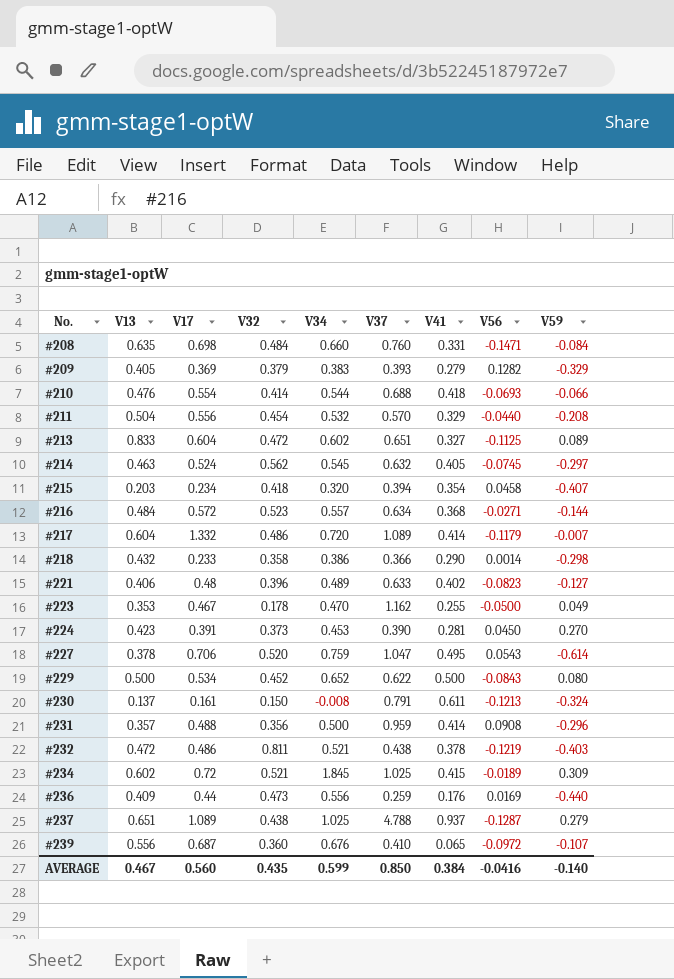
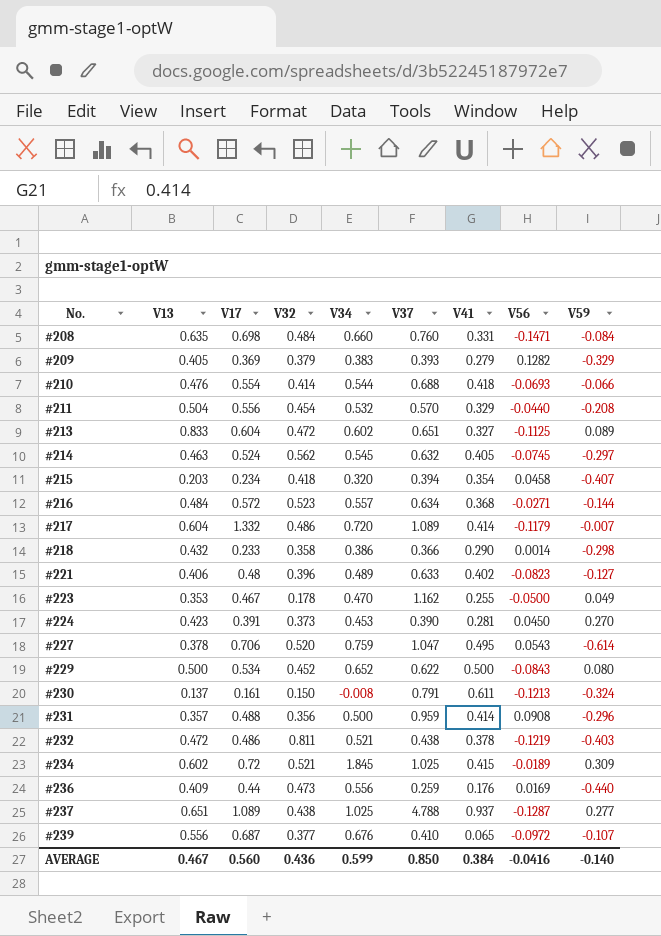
#237 | V59: 0.279 -> 0.277
#239 | V32: 0.360 -> 0.377
AVERAGE | V32: 0.435 -> 0.436

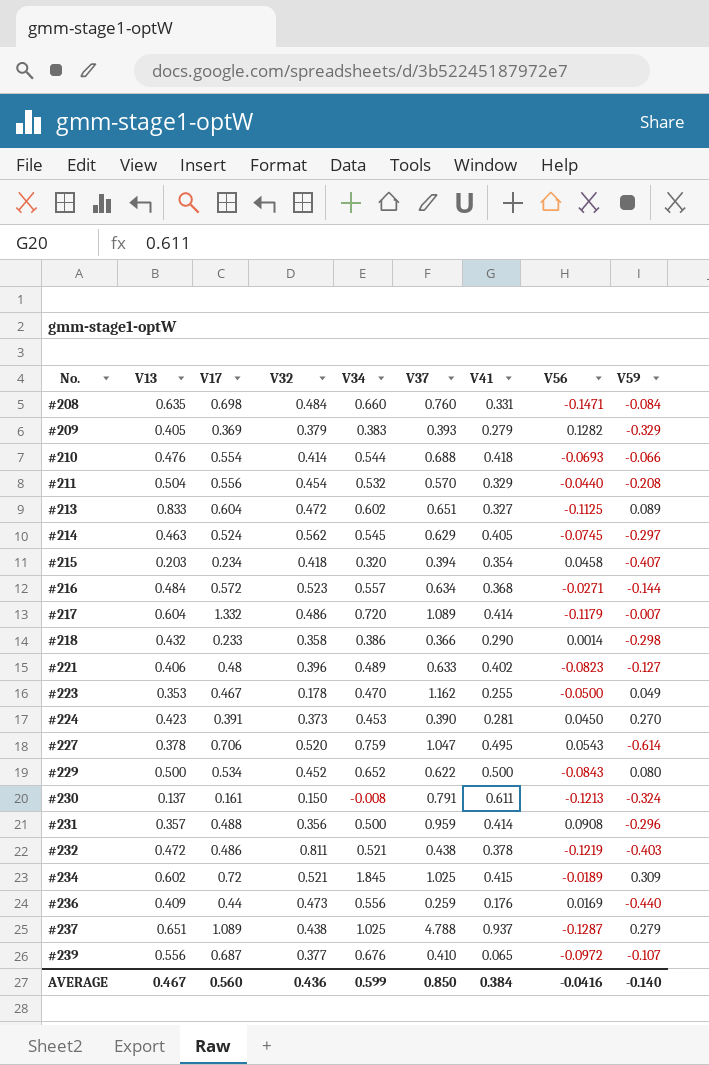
#214 | V37: 0.632 -> 0.629
#237 | V59: 0.277 -> 0.279

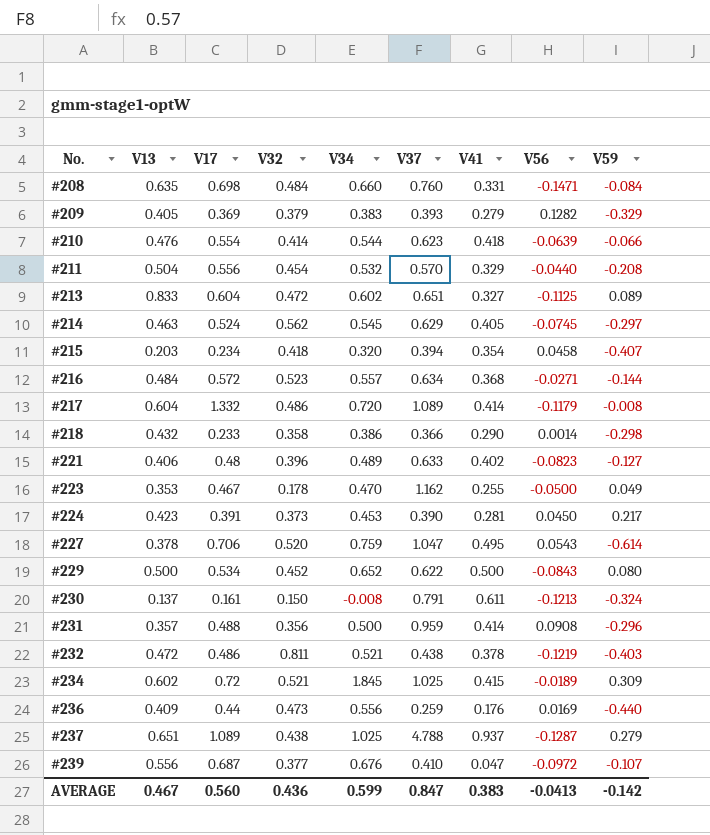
#210 | V37: 0.688 -> 0.623
#210 | V56: -0.0693 -> -0.0639
#217 | V59: -0.007 -> -0.008
#224 | V59: 0.270 -> 0.217
#239 | V41: 0.065 -> 0.047
AVERAGE | V37: 0.850 -> 0.847
AVERAGE | V41: 0.384 -> 0.383
AVERAGE | V56: -0.0416 -> -0.0413
AVERAGE | V59: -0.140 -> -0.142

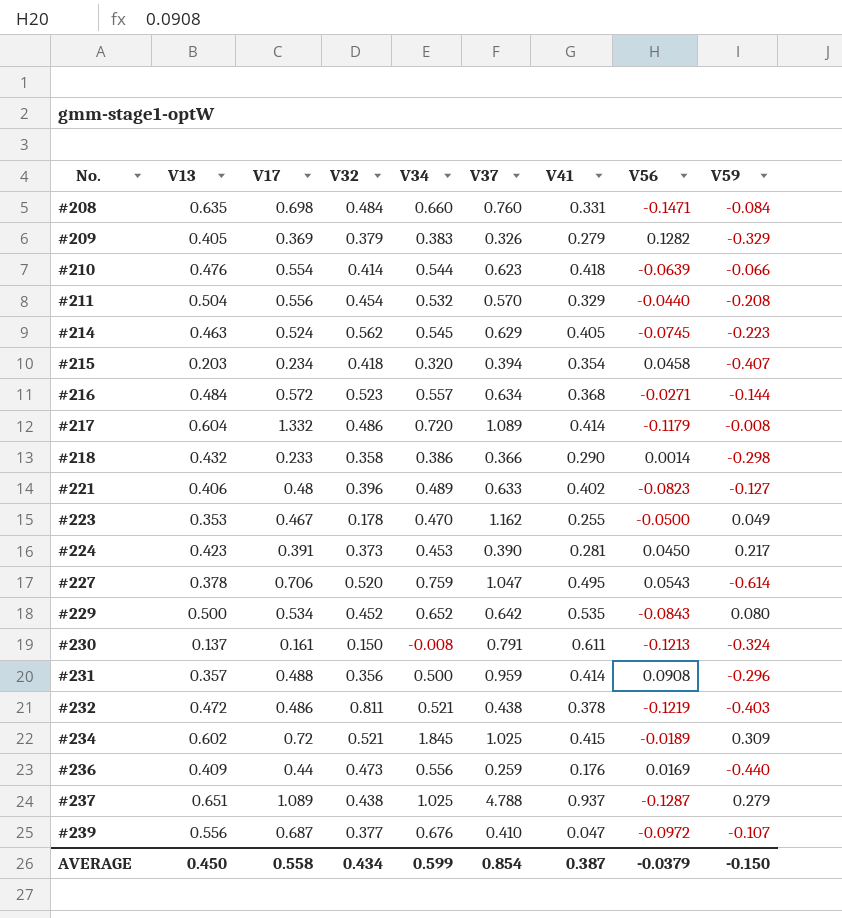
row #213: 0.833 | 0.604 | 0.472 | 0.602 | 0.651 | 0.327 | -0.1125 | 0.089 -> none
#209 | V37: 0.393 -> 0.326
#214 | V59: -0.297 -> -0.223
#229 | V37: 0.622 -> 0.642
#229 | V41: 0.500 -> 0.535
AVERAGE | V13: 0.467 -> 0.450
AVERAGE | V17: 0.560 -> 0.558
AVERAGE | V32: 0.436 -> 0.434
AVERAGE | V37: 0.847 -> 0.854
AVERAGE | V41: 0.383 -> 0.387
AVERAGE | V56: -0.0413 -> -0.0379
AVERAGE | V59: -0.142 -> -0.150

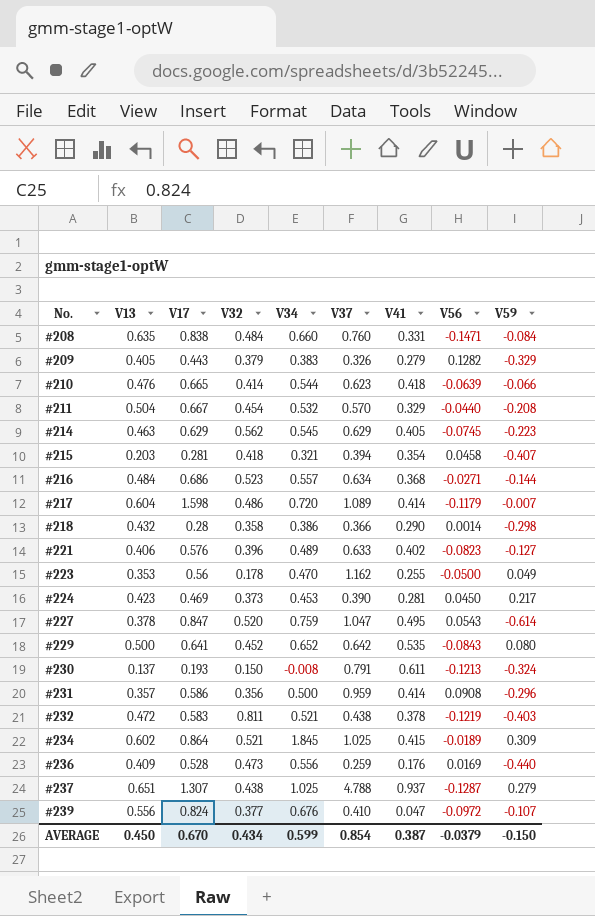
#208 | V17: 0.698 -> 0.838
#209 | V17: 0.369 -> 0.443
#210 | V17: 0.554 -> 0.665
#211 | V17: 0.556 -> 0.667
#214 | V17: 0.524 -> 0.629
#215 | V17: 0.234 -> 0.281
#215 | V34: 0.320 -> 0.321
#216 | V17: 0.572 -> 0.686
#217 | V17: 1.332 -> 1.598
#217 | V59: -0.008 -> -0.007
#218 | V17: 0.233 -> 0.28
#221 | V17: 0.48 -> 0.576
#223 | V17: 0.467 -> 0.56
#224 | V17: 0.391 -> 0.469
#227 | V17: 0.706 -> 0.847
#229 | V17: 0.534 -> 0.641
#230 | V17: 0.161 -> 0.193
#231 | V17: 0.488 -> 0.586
#232 | V17: 0.486 -> 0.583
#234 | V17: 0.72 -> 0.864
#236 | V17: 0.44 -> 0.528
#237 | V17: 1.089 -> 1.307
#239 | V17: 0.687 -> 0.824
AVERAGE | V17: 0.558 -> 0.670

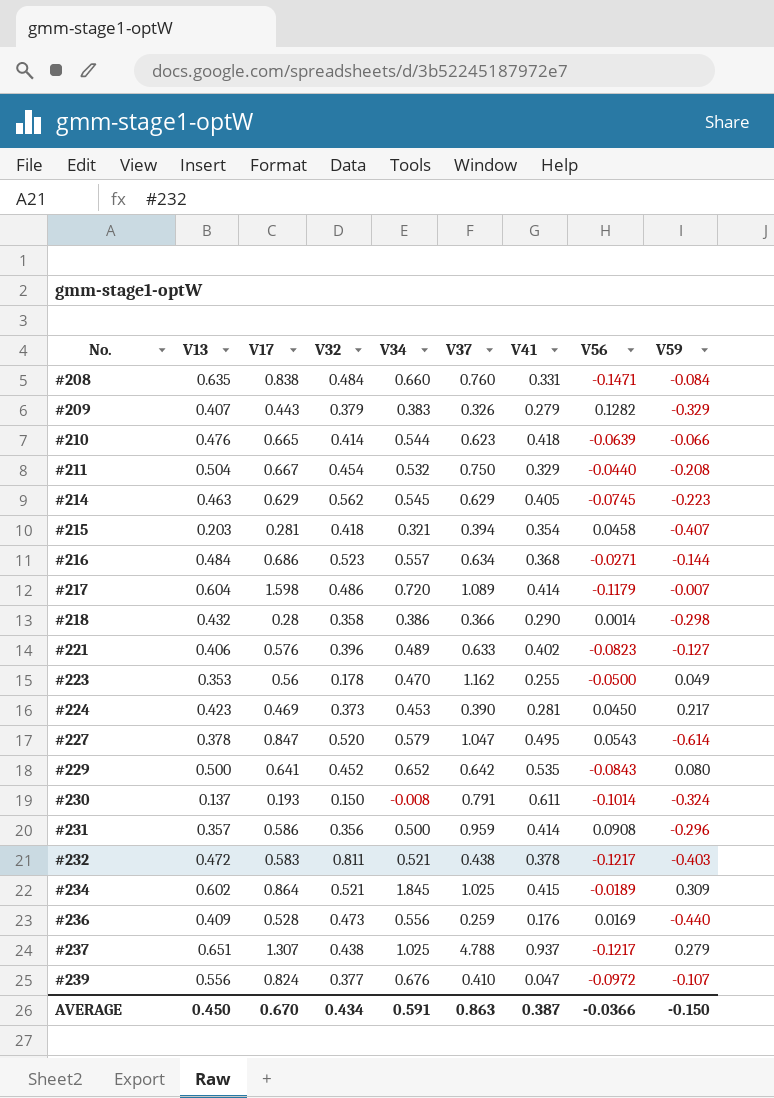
#209 | V13: 0.405 -> 0.407
#211 | V37: 0.570 -> 0.750
#227 | V34: 0.759 -> 0.579
#230 | V56: -0.1213 -> -0.1014
#232 | V56: -0.1219 -> -0.1217
#237 | V56: -0.1287 -> -0.1217
AVERAGE | V34: 0.599 -> 0.591
AVERAGE | V37: 0.854 -> 0.863
AVERAGE | V56: -0.0379 -> -0.0366

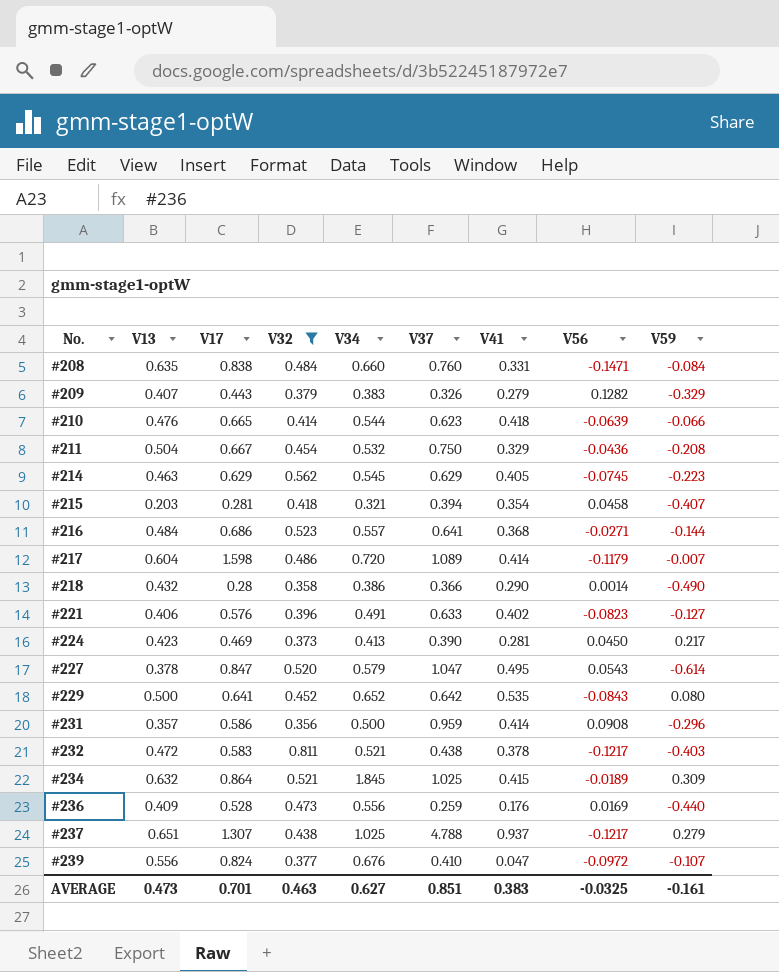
filter: none -> V32 >= 0.356
#211 | V56: -0.0440 -> -0.0436
#216 | V37: 0.634 -> 0.641
#218 | V59: -0.298 -> -0.490
#221 | V34: 0.489 -> 0.491
#224 | V34: 0.453 -> 0.413
#234 | V13: 0.602 -> 0.632
AVERAGE | V13: 0.450 -> 0.473
AVERAGE | V17: 0.670 -> 0.701
AVERAGE | V32: 0.434 -> 0.463
AVERAGE | V34: 0.591 -> 0.627
AVERAGE | V37: 0.863 -> 0.851
AVERAGE | V41: 0.387 -> 0.383
AVERAGE | V56: -0.0366 -> -0.0325
AVERAGE | V59: -0.150 -> -0.161

